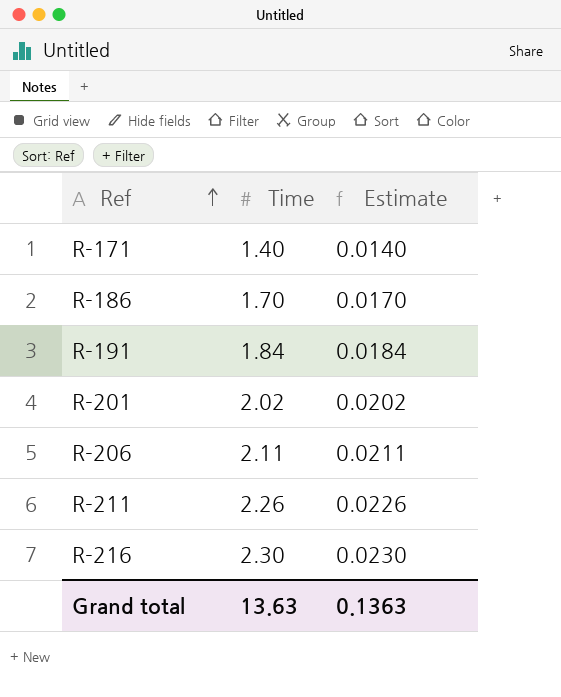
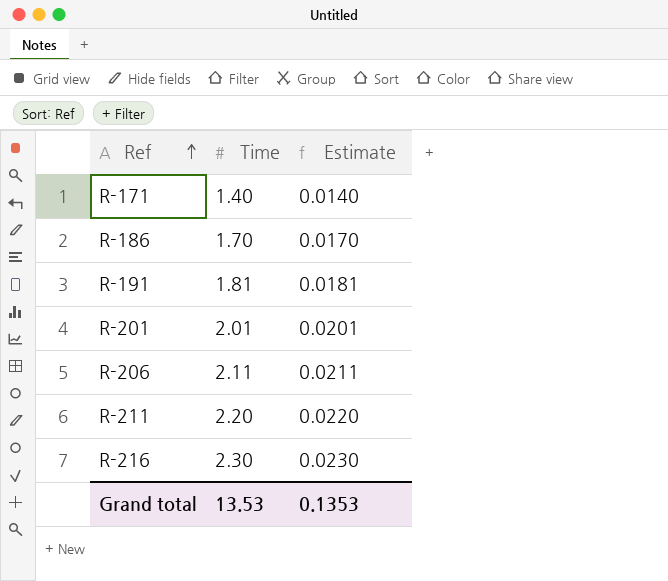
R-191 | Time: 1.84 -> 1.81
R-191 | Estimate: 0.0184 -> 0.0181
R-201 | Time: 2.02 -> 2.01
R-201 | Estimate: 0.0202 -> 0.0201
R-211 | Time: 2.26 -> 2.20
R-211 | Estimate: 0.0226 -> 0.0220
Grand total | Time: 13.63 -> 13.53
Grand total | Estimate: 0.1363 -> 0.1353

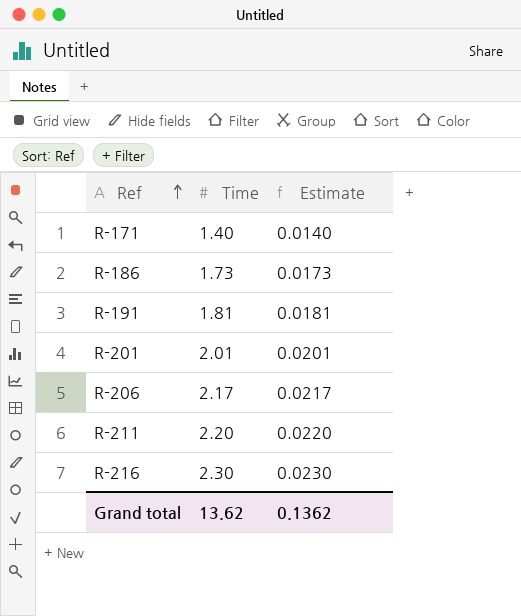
R-186 | Time: 1.70 -> 1.73
R-186 | Estimate: 0.0170 -> 0.0173
R-206 | Time: 2.11 -> 2.17
R-206 | Estimate: 0.0211 -> 0.0217
Grand total | Time: 13.53 -> 13.62
Grand total | Estimate: 0.1353 -> 0.1362

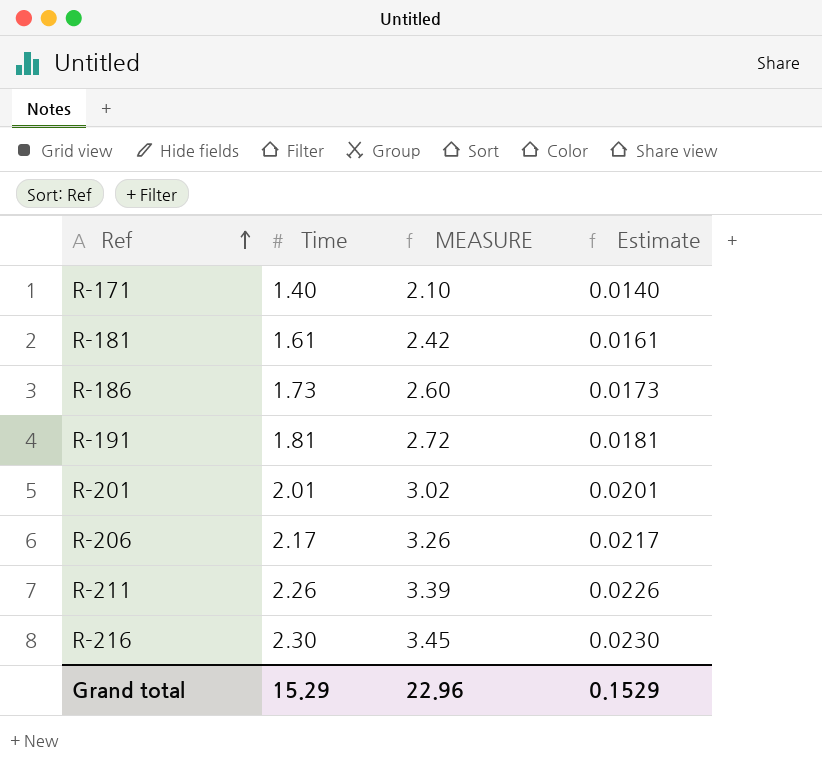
column MEASURE | formula: none -> [Time] * 1.5
row R-181: none -> 1.61 | 2.42 | 0.0161
R-211 | Time: 2.20 -> 2.26
R-211 | Estimate: 0.0220 -> 0.0226
Grand total | Time: 13.62 -> 15.29
Grand total | Estimate: 0.1362 -> 0.1529

